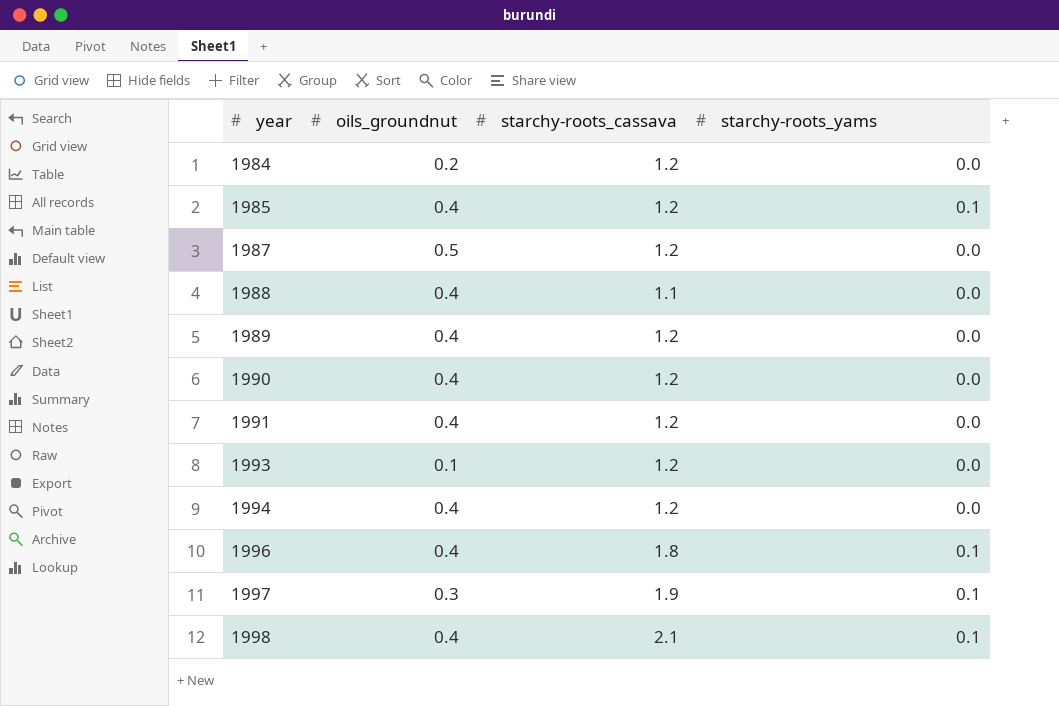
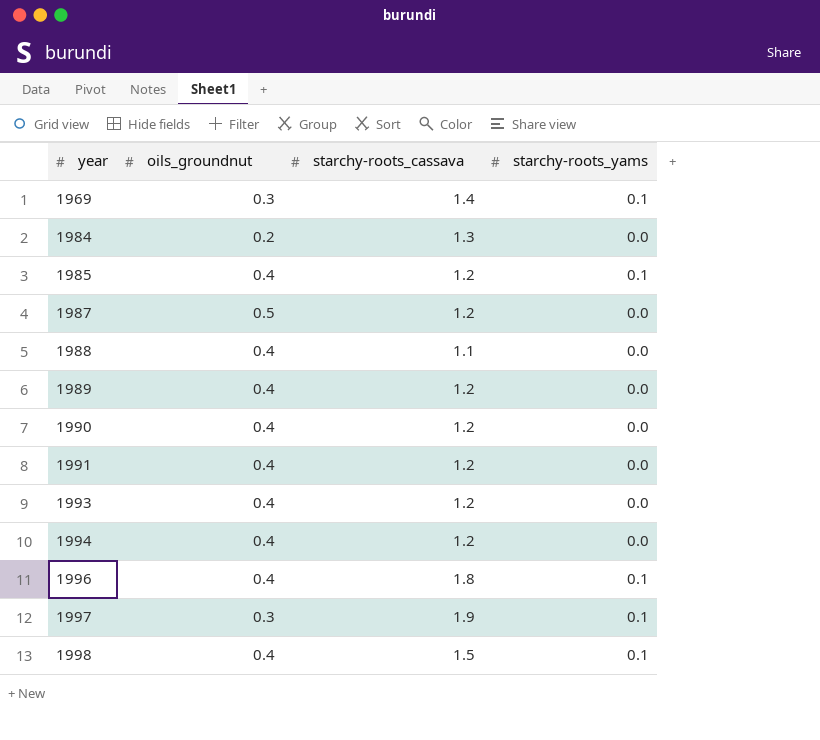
row 1969: none -> 0.3 | 1.4 | 0.1
1984 | starchy-roots_cassava: 1.2 -> 1.3
1993 | oils_groundnut: 0.1 -> 0.4
1998 | starchy-roots_cassava: 2.1 -> 1.5

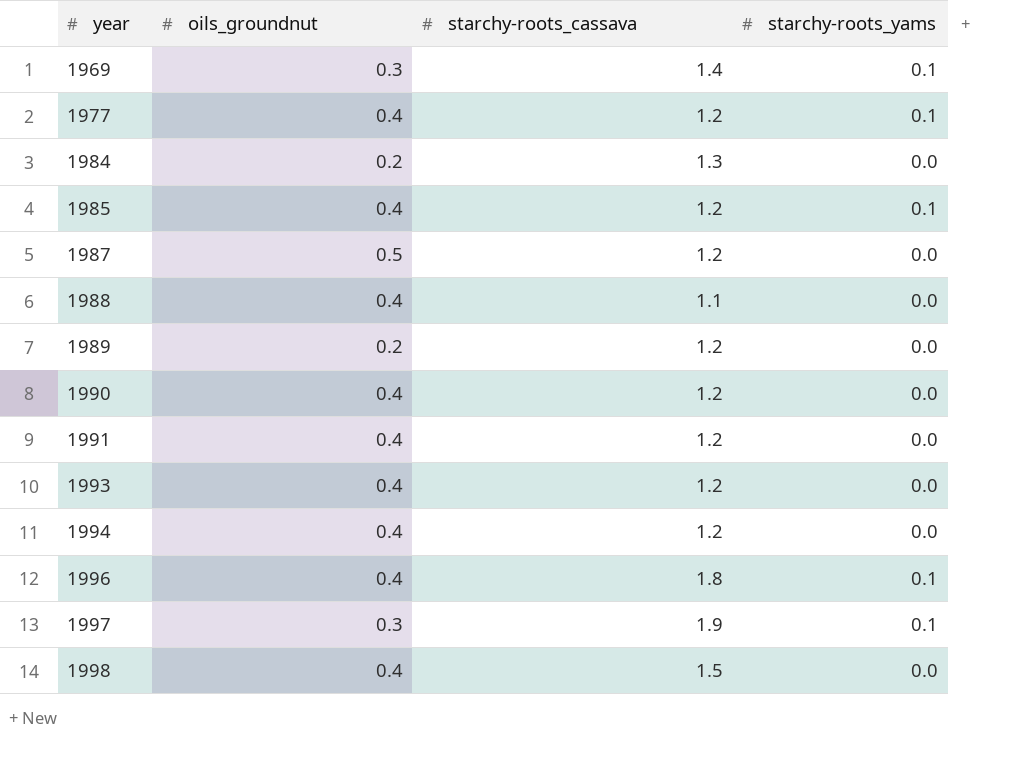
row 1977: none -> 0.4 | 1.2 | 0.1
1989 | oils_groundnut: 0.4 -> 0.2
1998 | starchy-roots_yams: 0.1 -> 0.0

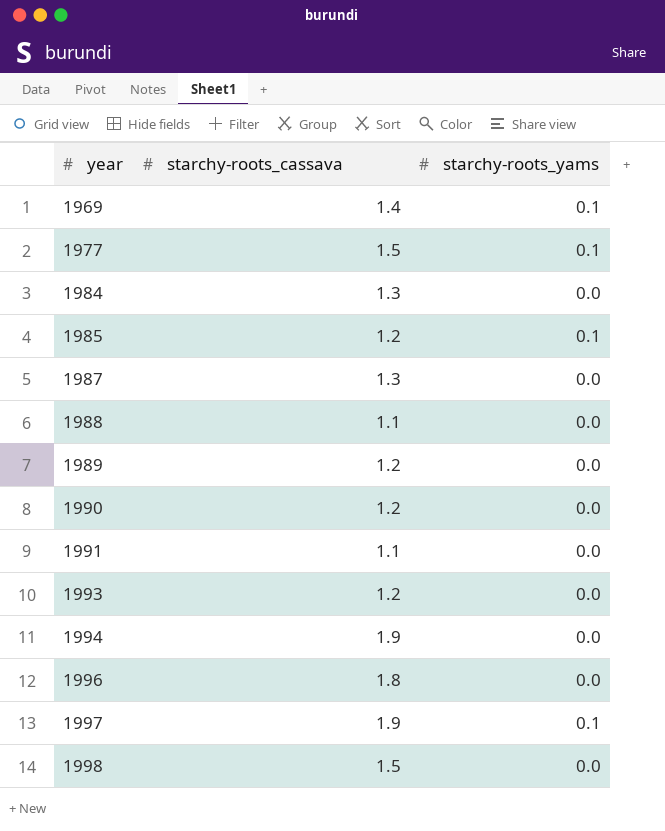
column oils_groundnut | position: 2 -> none
1977 | starchy-roots_cassava: 1.2 -> 1.5
1987 | starchy-roots_cassava: 1.2 -> 1.3
1991 | starchy-roots_cassava: 1.2 -> 1.1
1994 | starchy-roots_cassava: 1.2 -> 1.9
1996 | starchy-roots_yams: 0.1 -> 0.0

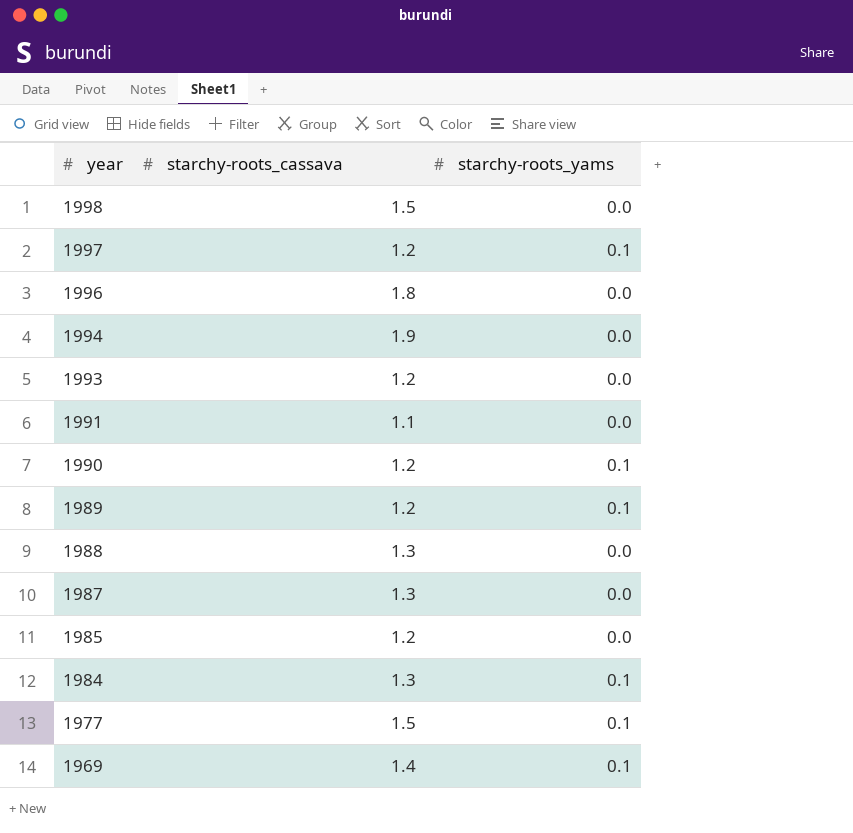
row order: year ascending -> year descending
1997 | starchy-roots_cassava: 1.9 -> 1.2
1990 | starchy-roots_yams: 0.0 -> 0.1
1989 | starchy-roots_yams: 0.0 -> 0.1
1988 | starchy-roots_cassava: 1.1 -> 1.3
1985 | starchy-roots_yams: 0.1 -> 0.0
1984 | starchy-roots_yams: 0.0 -> 0.1

